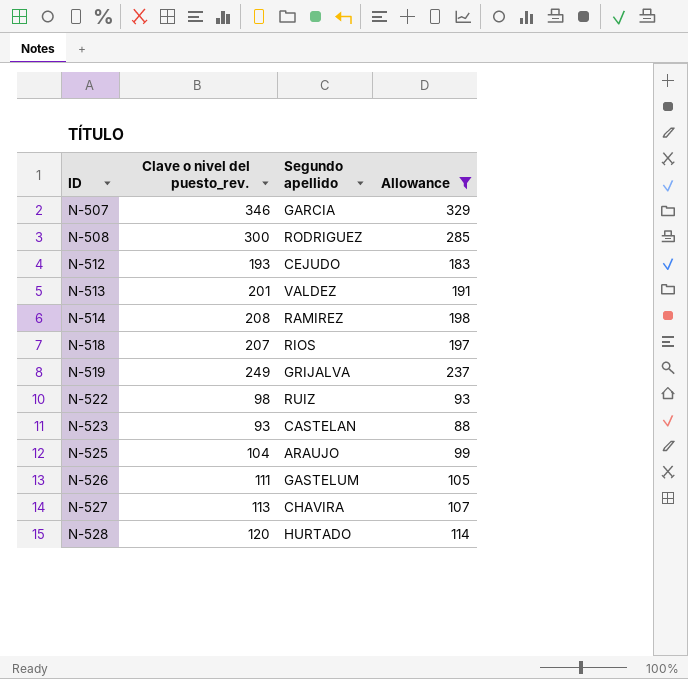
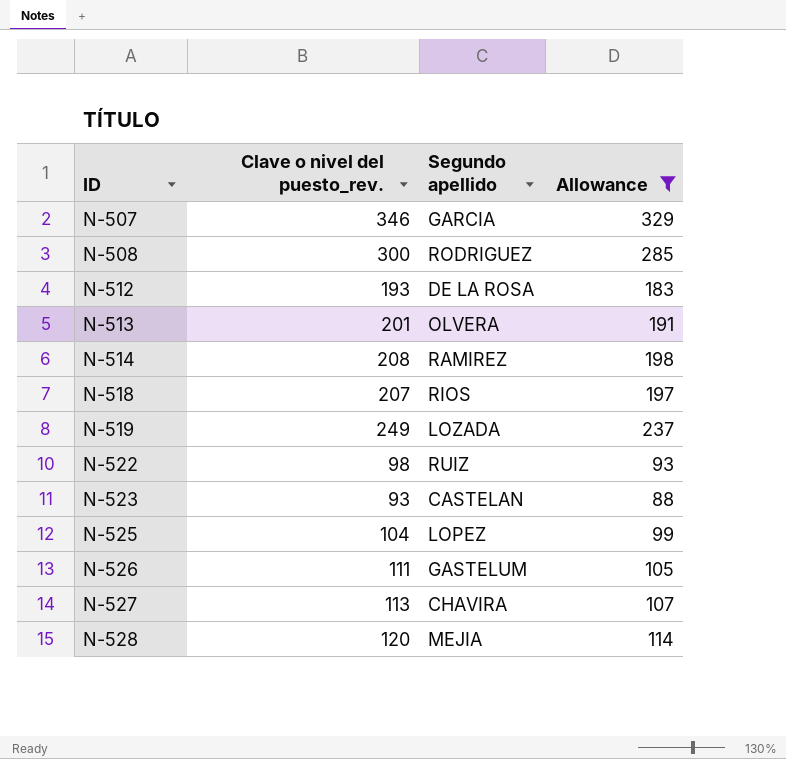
N-512 | Segundo apellido: CEJUDO -> DE LA ROSA
N-513 | Segundo apellido: VALDEZ -> OLVERA
N-519 | Segundo apellido: GRIJALVA -> LOZADA
N-525 | Segundo apellido: ARAUJO -> LOPEZ
N-528 | Segundo apellido: HURTADO -> MEJIA

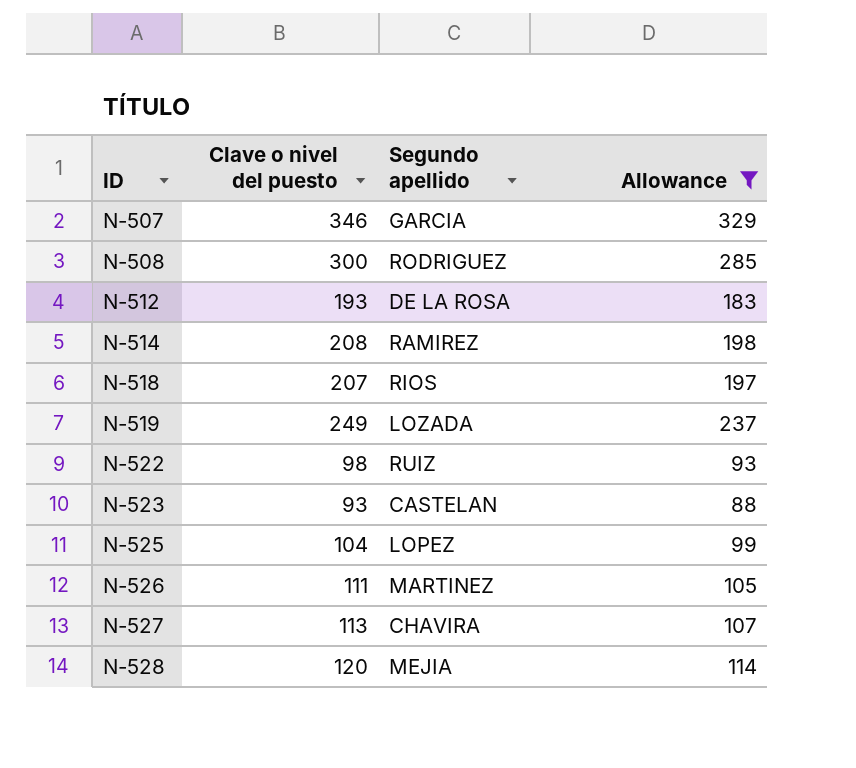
column name: Clave o nivel del puesto_rev. -> Clave o nivel del puesto
row N-513: 201 | OLVERA | 191 -> none
N-526 | Segundo apellido: GASTELUM -> MARTINEZ

